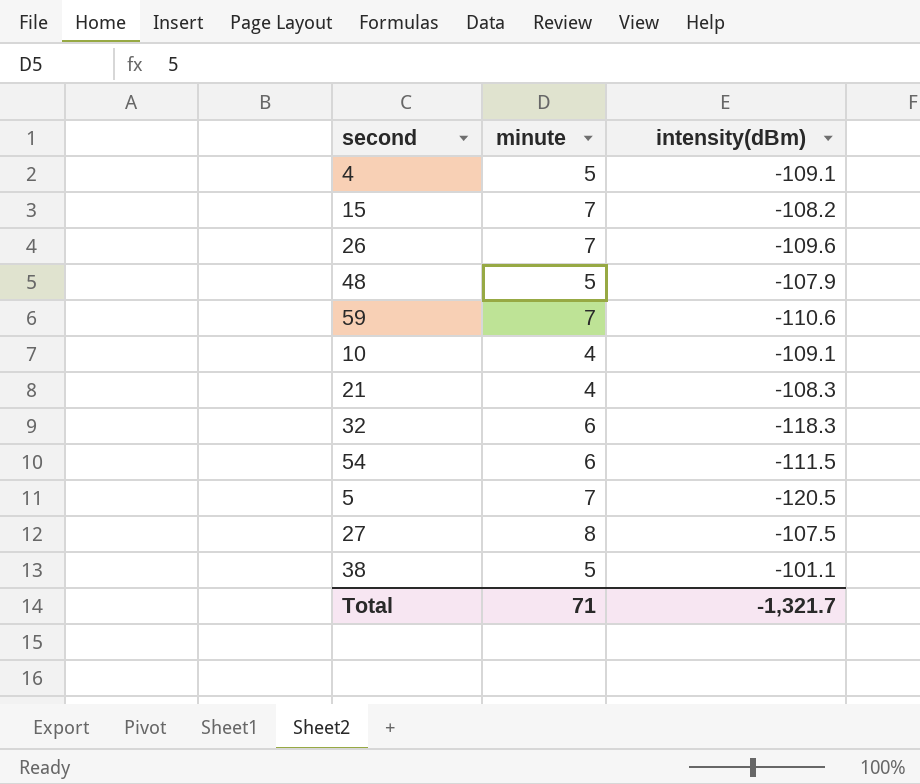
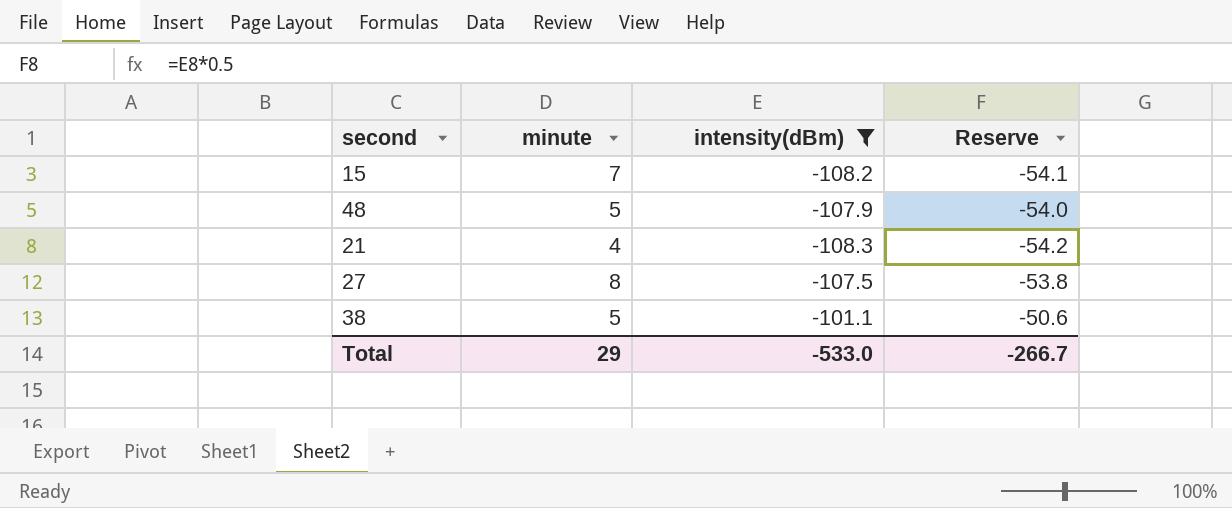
filter: none -> intensity(dBm) >= -108.3
column Reserve | formula: none -> [intensity(dBm)] * 0.5
Total | minute: 71 -> 29
Total | intensity(dBm): -1,321.7 -> -533.0

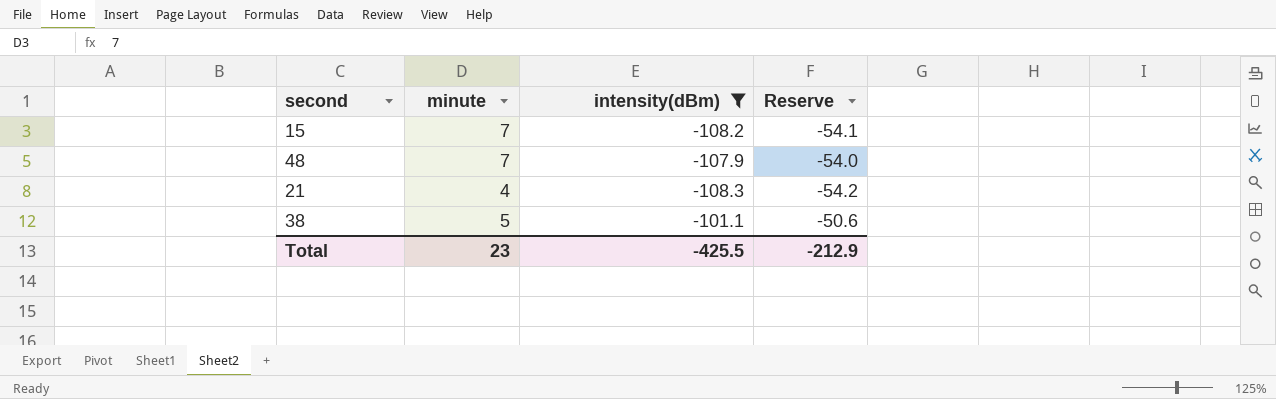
row 27: 8 | -107.5 | -53.8 -> none
48 | minute: 5 -> 7
Total | minute: 29 -> 23
Total | intensity(dBm): -533.0 -> -425.5
Total | Reserve: -266.7 -> -212.9

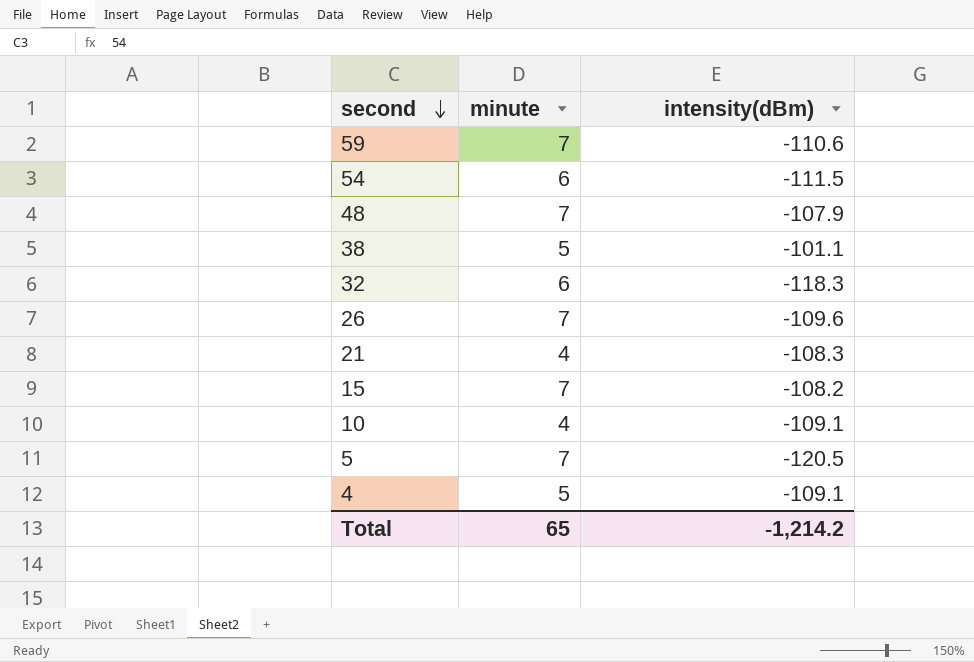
filter: intensity(dBm) >= -108.3 -> none
row order: none -> second descending
column Reserve | formula: [intensity(dBm)] * 0.5 -> none
Total | minute: 23 -> 65
Total | intensity(dBm): -425.5 -> -1,214.2

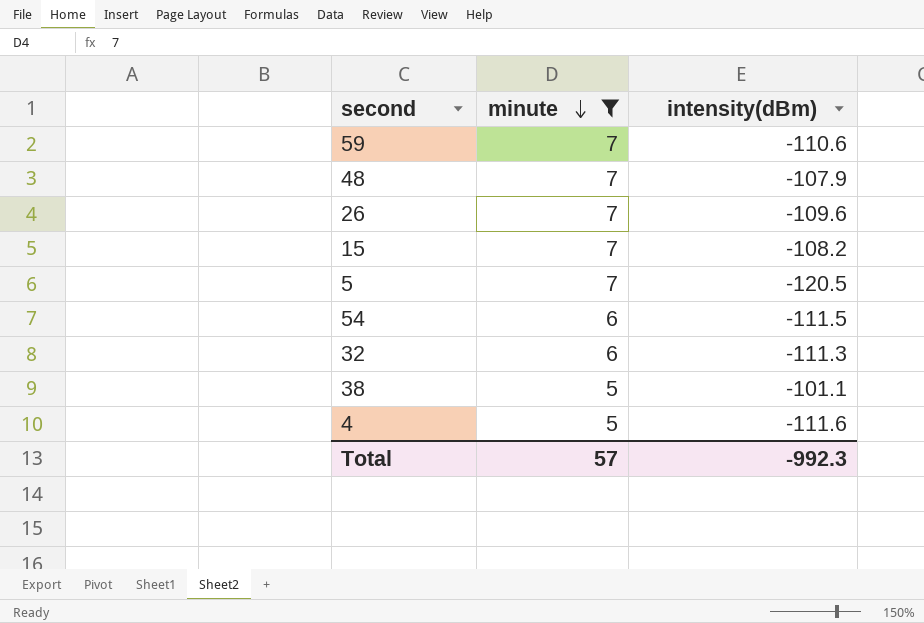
filter: none -> minute != 4
row order: second descending -> minute descending
32 | intensity(dBm): -118.3 -> -111.3
4 | intensity(dBm): -109.1 -> -111.6
Total | minute: 65 -> 57
Total | intensity(dBm): -1,214.2 -> -992.3

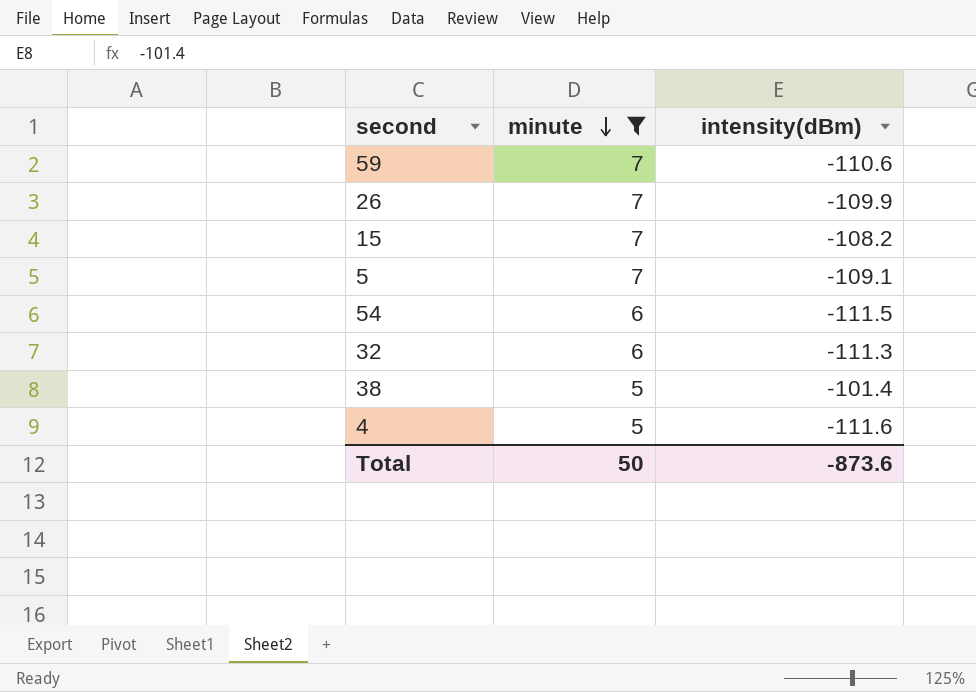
row 48: 7 | -107.9 -> none
26 | intensity(dBm): -109.6 -> -109.9
5 | intensity(dBm): -120.5 -> -109.1
38 | intensity(dBm): -101.1 -> -101.4
Total | minute: 57 -> 50
Total | intensity(dBm): -992.3 -> -873.6

